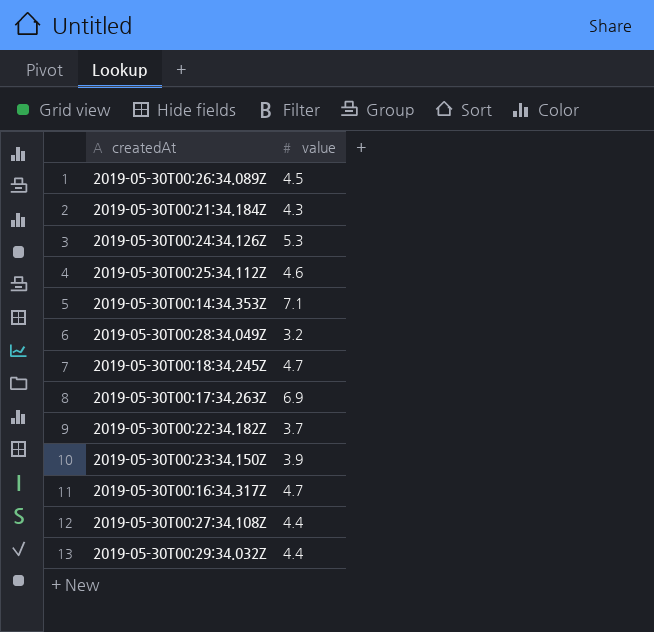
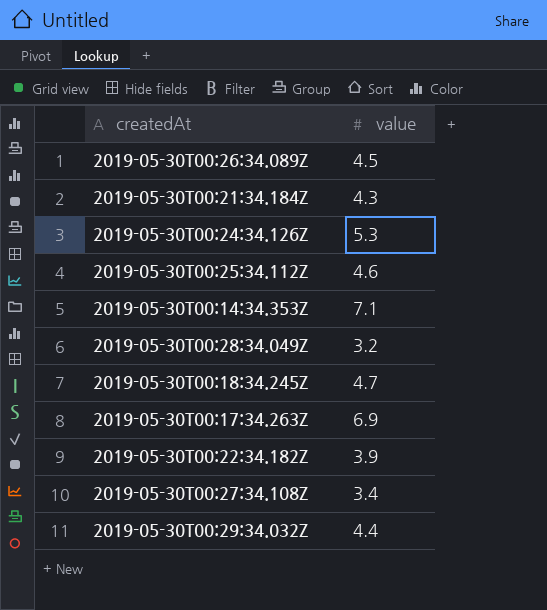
row 2019-05-30T00:23:34.150Z: 3.9 -> none
row 2019-05-30T00:16:34.317Z: 4.7 -> none
2019-05-30T00:22:34.182Z | value: 3.7 -> 3.9
2019-05-30T00:27:34.108Z | value: 4.4 -> 3.4

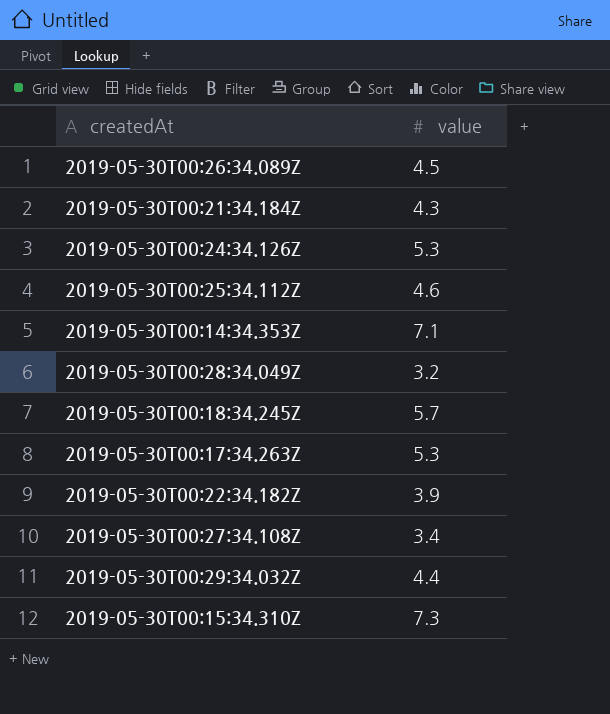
2019-05-30T00:18:34.245Z | value: 4.7 -> 5.7
2019-05-30T00:17:34.263Z | value: 6.9 -> 5.3
row 2019-05-30T00:15:34.310Z: none -> 7.3

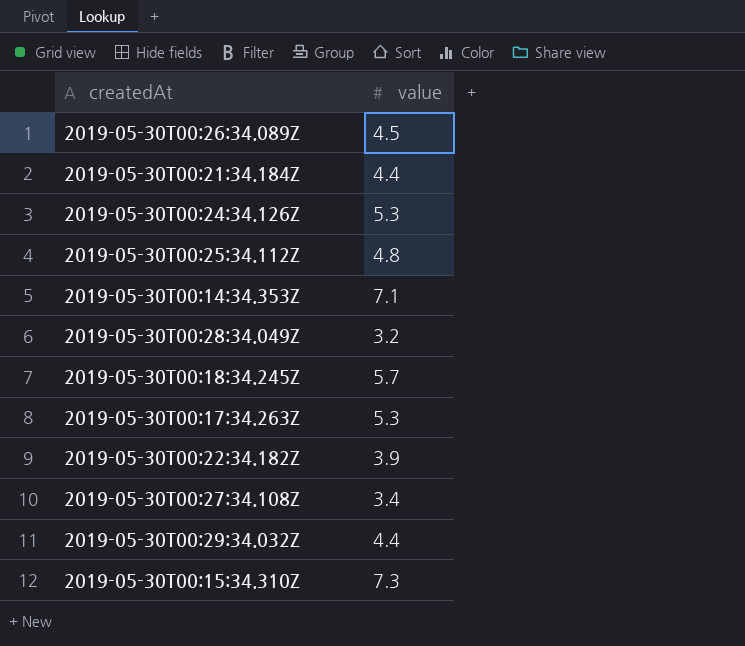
2019-05-30T00:21:34.184Z | value: 4.3 -> 4.4
2019-05-30T00:25:34.112Z | value: 4.6 -> 4.8

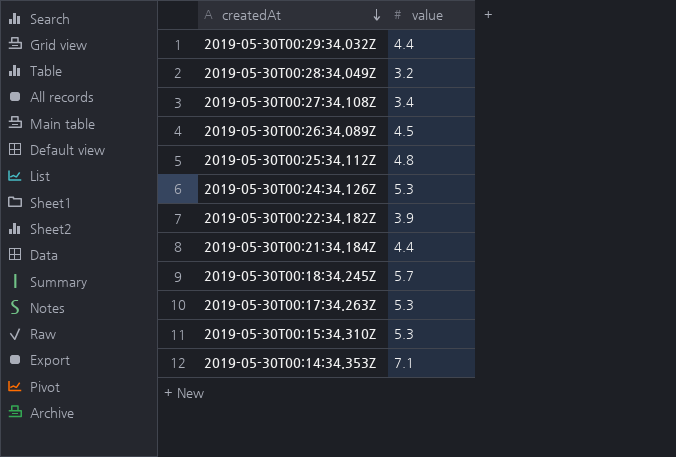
row order: none -> createdAt descending
2019-05-30T00:15:34.310Z | value: 7.3 -> 5.3

